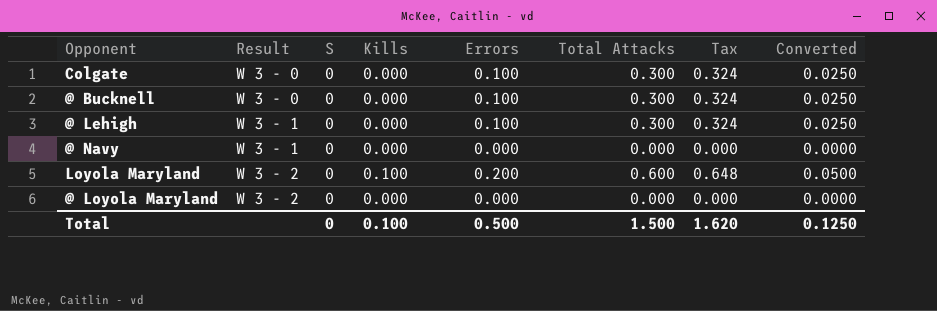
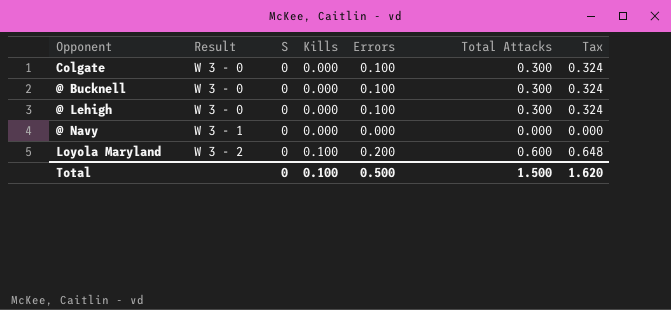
column Converted | formula: [Errors] * 0.25 -> none
row @ Loyola Maryland: W 3 - 2 | 0 | 0.000 | 0.000 | 0.000 | 0.000 | 0.0000 -> none
@ Lehigh | Result: W 3 - 1 -> W 3 - 0

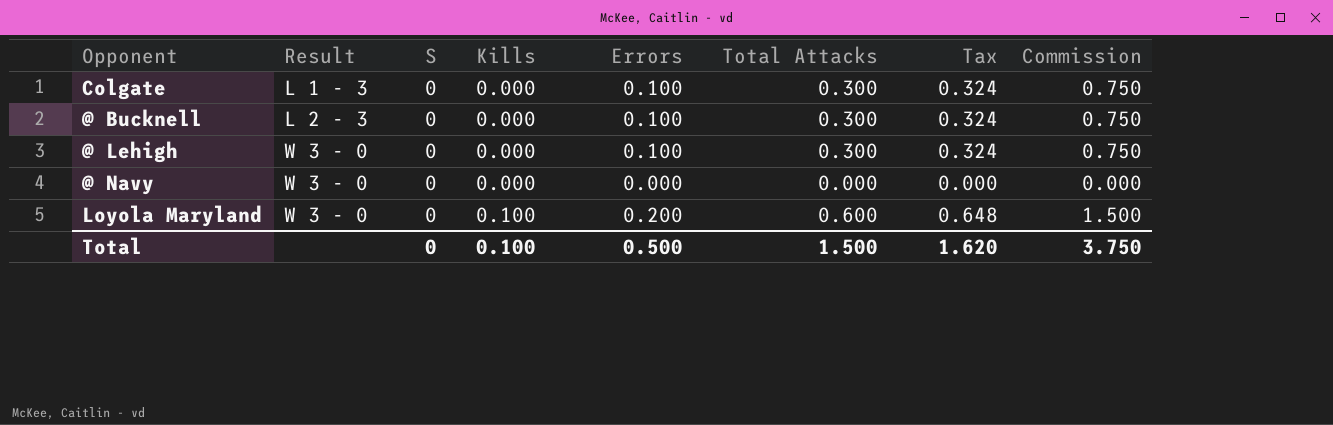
column Commission | formula: none -> [Total Attacks] * 2.5
Colgate | Result: W 3 - 0 -> L 1 - 3
@ Bucknell | Result: W 3 - 0 -> L 2 - 3
@ Navy | Result: W 3 - 1 -> W 3 - 0
Loyola Maryland | Result: W 3 - 2 -> W 3 - 0

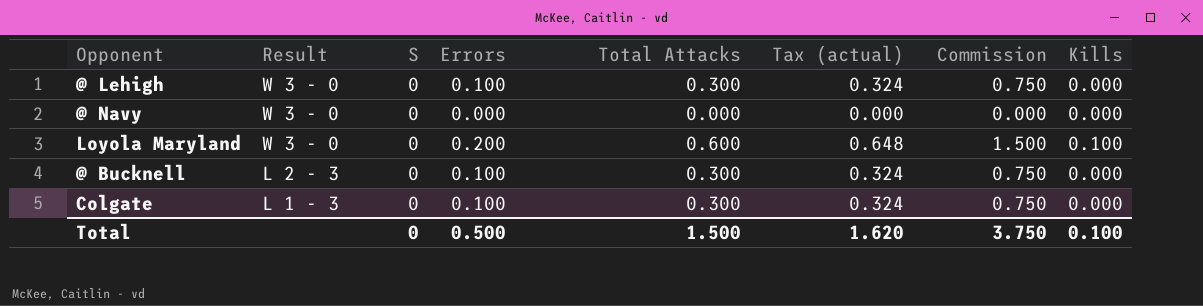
row order: Result ascending -> Result descending
column name: Tax -> Tax (actual)
column Kills | position: 4 -> 8

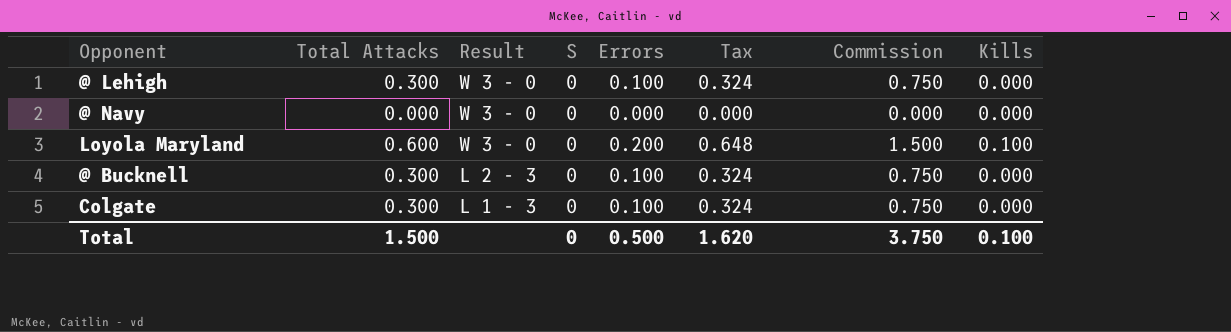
column Total Attacks | position: 5 -> 2
column name: Tax (actual) -> Tax

